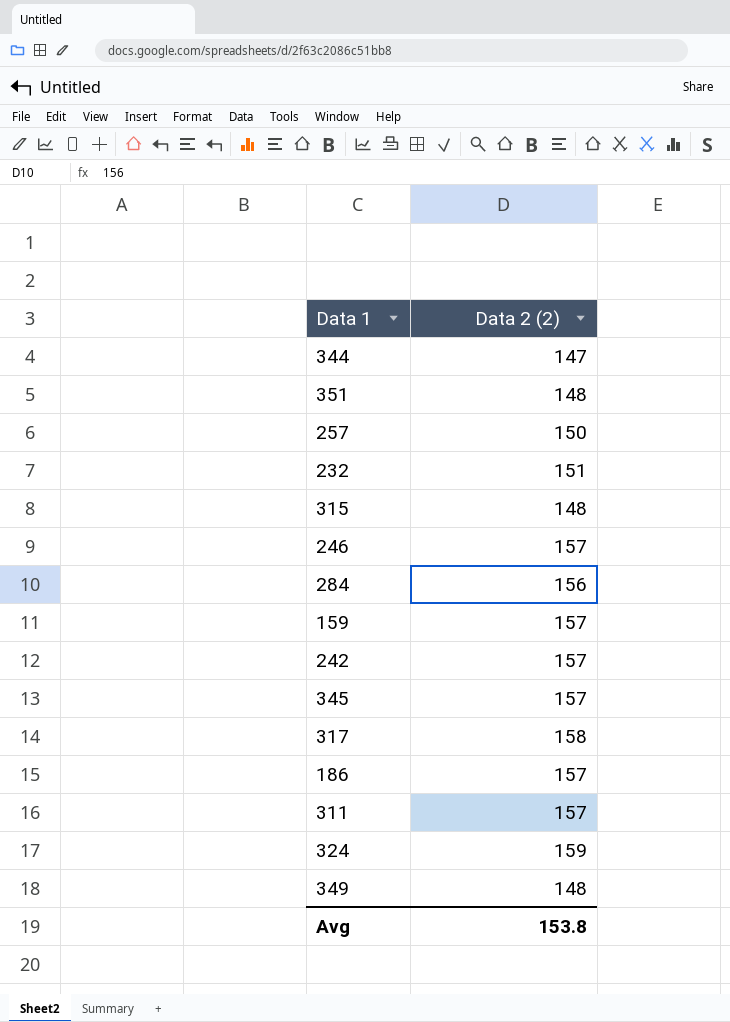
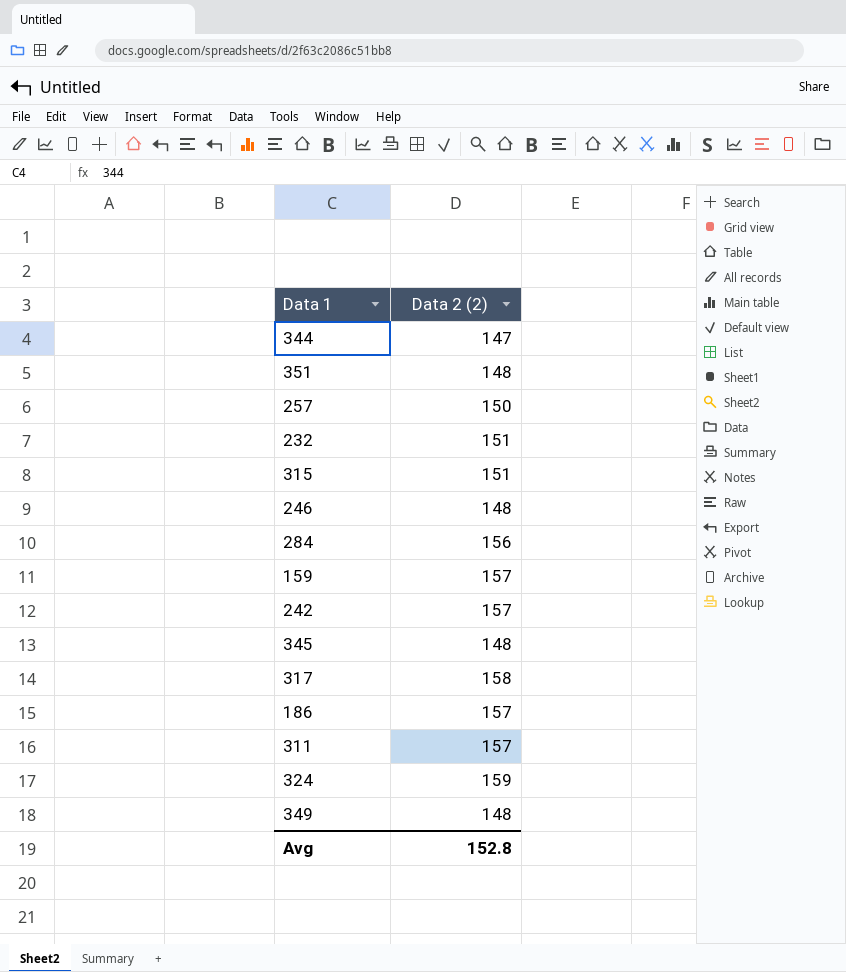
315 | Data 2 (2): 148 -> 151
246 | Data 2 (2): 157 -> 148
345 | Data 2 (2): 157 -> 148
Avg | Data 2 (2): 153.8 -> 152.8

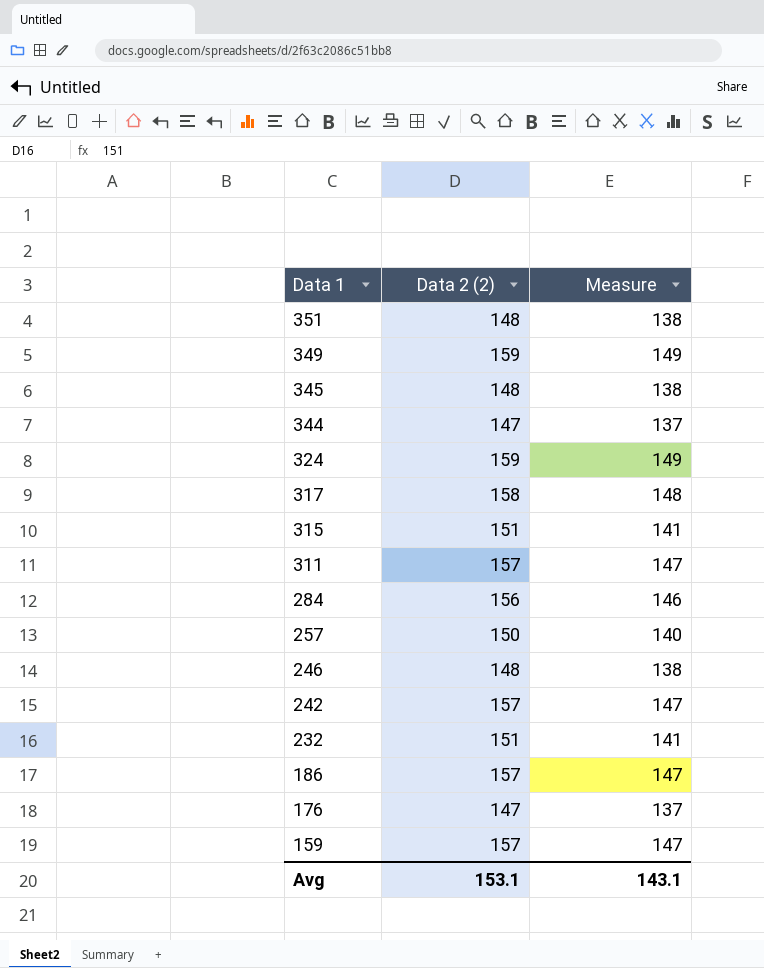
row order: none -> Data 1 descending
column Measure | formula: none -> [Data 2 (2)] - 10
349 | Data 2 (2): 148 -> 159
row 176: none -> 147 | 137
Avg | Data 2 (2): 152.8 -> 153.1

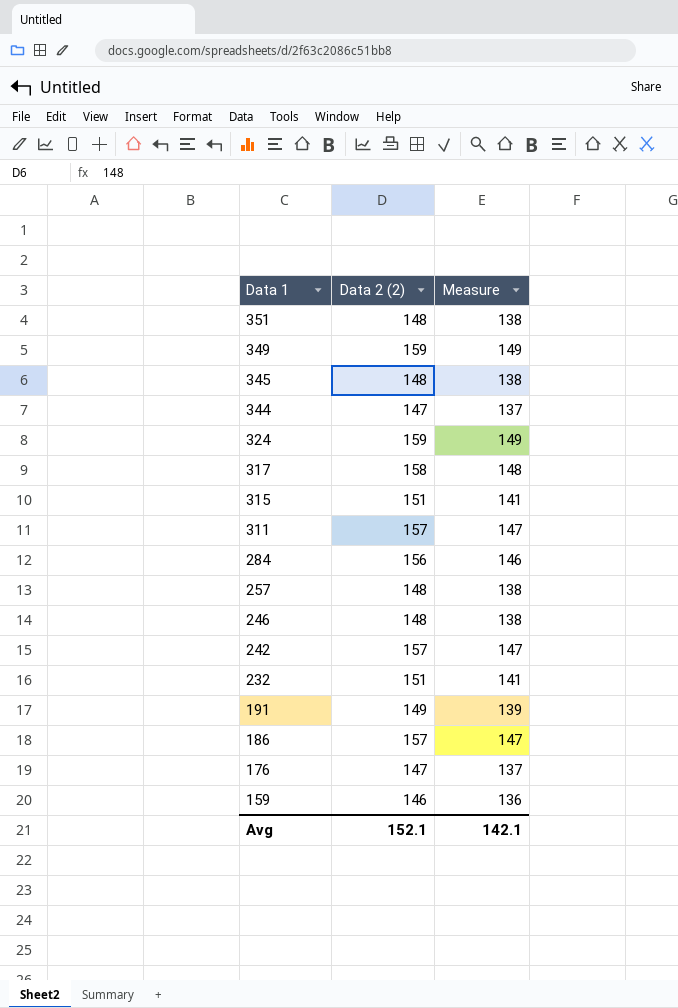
257 | Data 2 (2): 150 -> 148
257 | Measure: 140 -> 138
row 191: none -> 149 | 139
159 | Data 2 (2): 157 -> 146
159 | Measure: 147 -> 136
Avg | Data 2 (2): 153.1 -> 152.1
Avg | Measure: 143.1 -> 142.1

